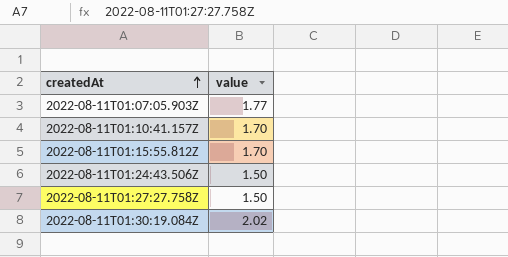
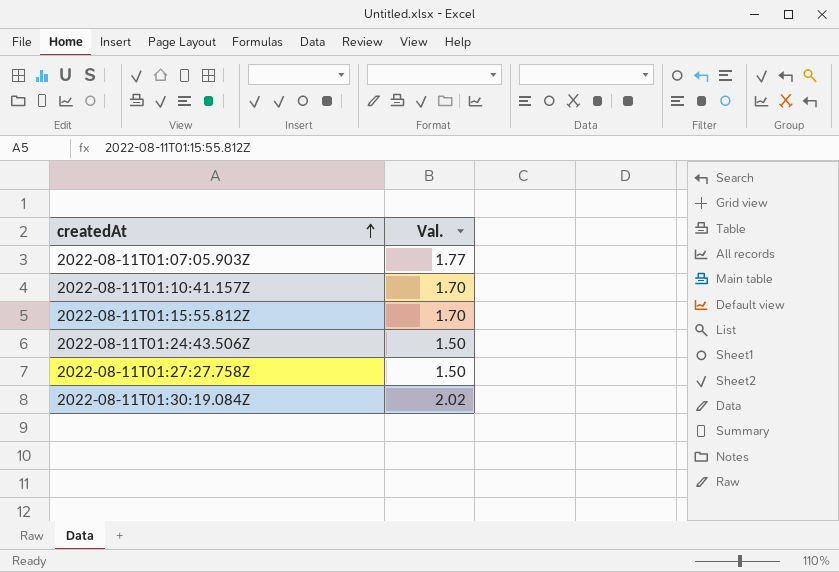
column name: value -> Val.

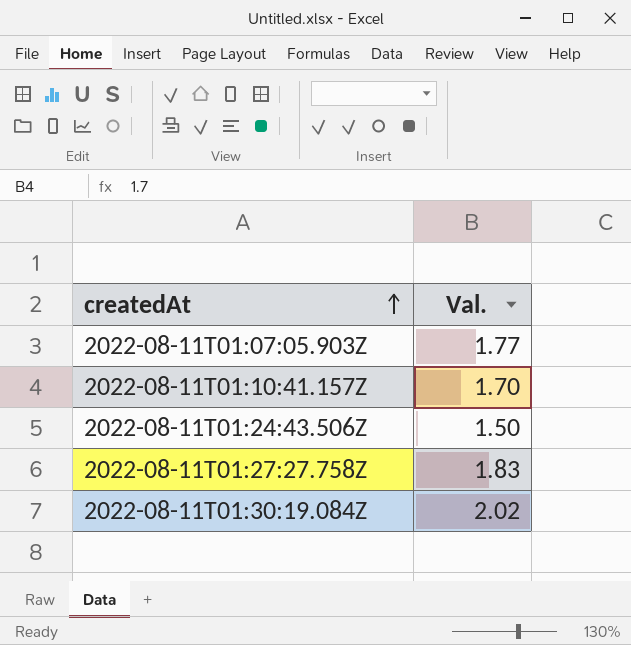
row 2022-08-11T01:15:55.812Z: 1.70 -> none
2022-08-11T01:27:27.758Z | Val.: 1.50 -> 1.83

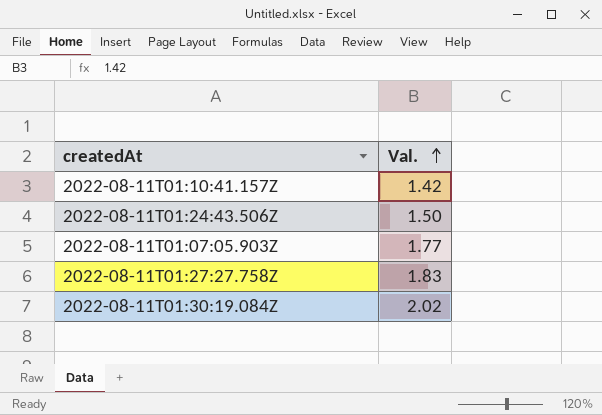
row order: createdAt ascending -> Val. ascending
2022-08-11T01:10:41.157Z | Val.: 1.70 -> 1.42

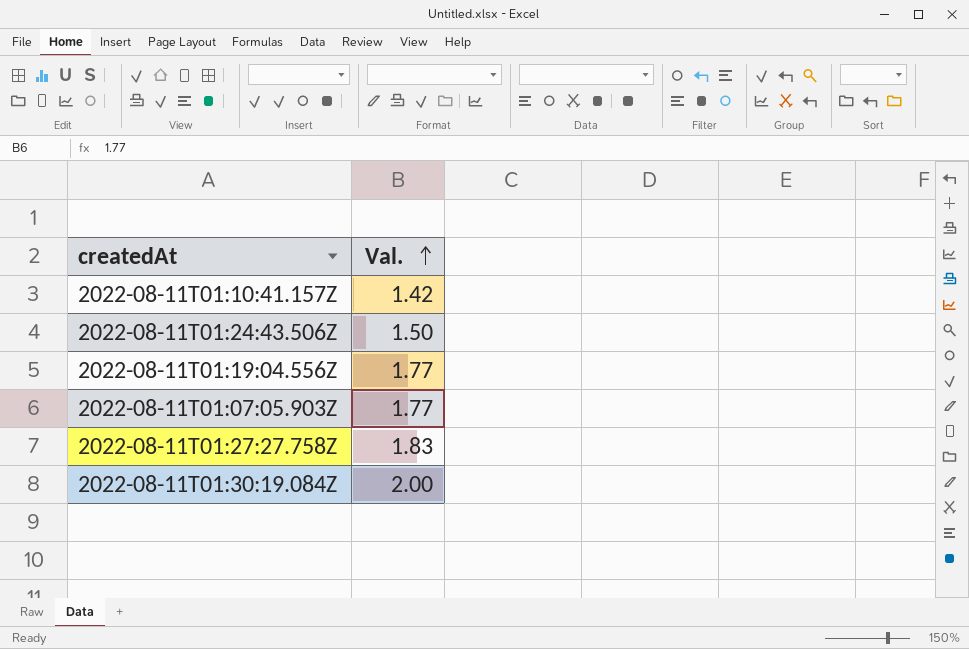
row 2022-08-11T01:19:04.556Z: none -> 1.77
2022-08-11T01:30:19.084Z | Val.: 2.02 -> 2.00

